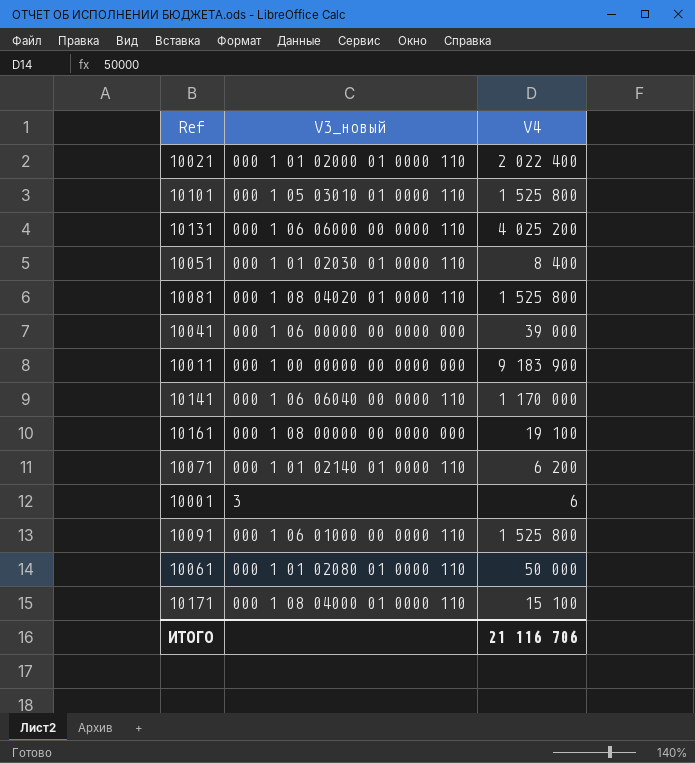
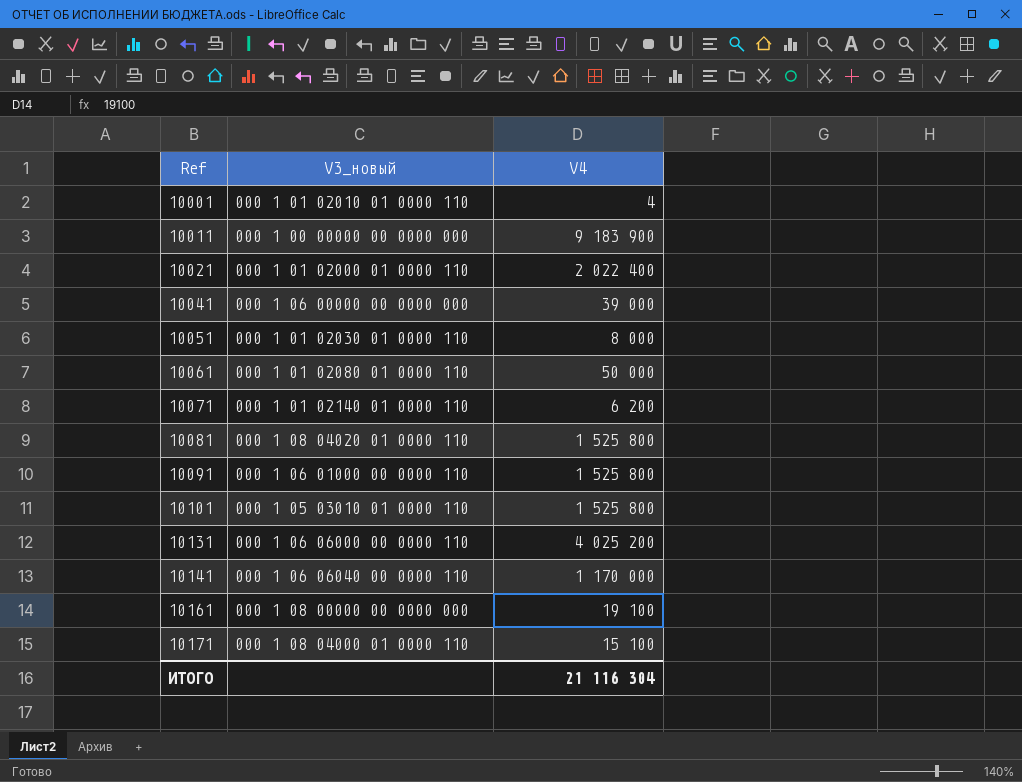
row order: none -> Ref ascending
10001 | V3_новый: 3 -> 000 1 01 02010 01 0000 110
10001 | V4: 6 -> 4
10051 | V4: 8 400 -> 8 000
ИТОГО | V4: 21 116 706 -> 21 116 304

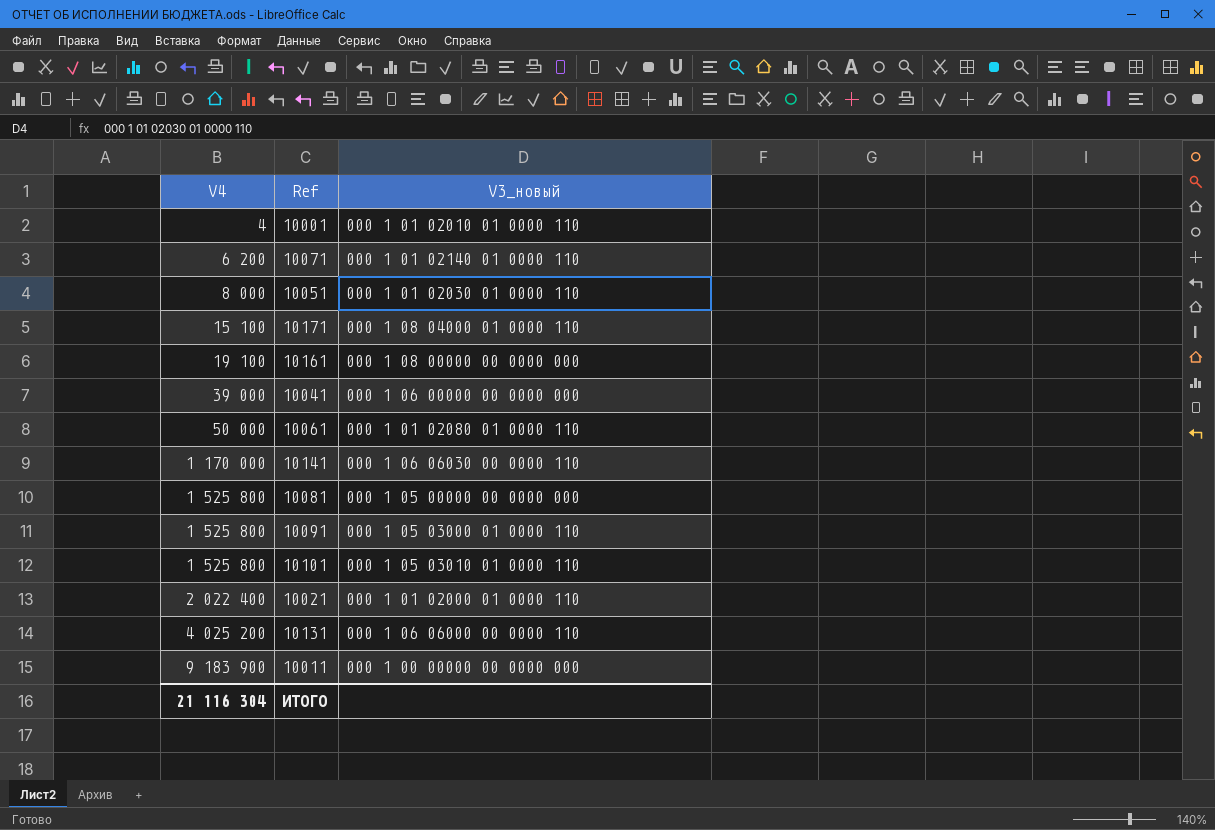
row order: Ref ascending -> V4 ascending
column V4 | position: 3 -> 1
10141 | V3_новый: 000 1 06 06040 00 0000 110 -> 000 1 06 06030 00 0000 110
10081 | V3_новый: 000 1 08 04020 01 0000 110 -> 000 1 05 00000 00 0000 000
10091 | V3_новый: 000 1 06 01000 00 0000 110 -> 000 1 05 03000 01 0000 110

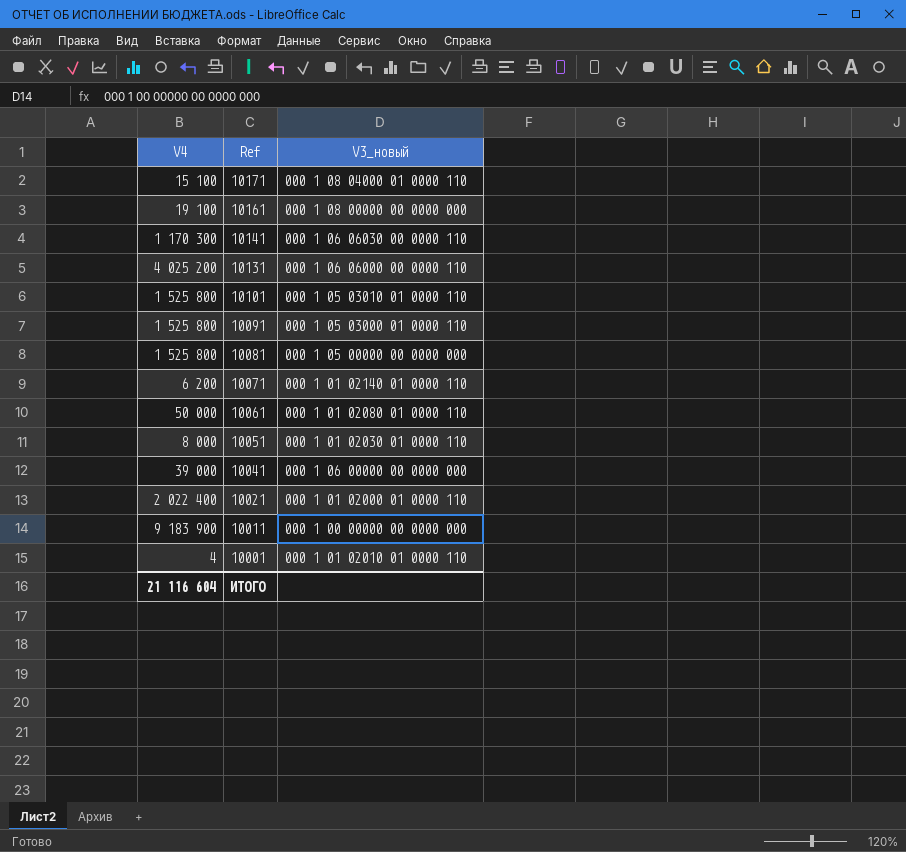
row order: V4 ascending -> Ref descending
10141 | V4: 1 170 000 -> 1 170 300
ИТОГО | V4: 21 116 304 -> 21 116 604

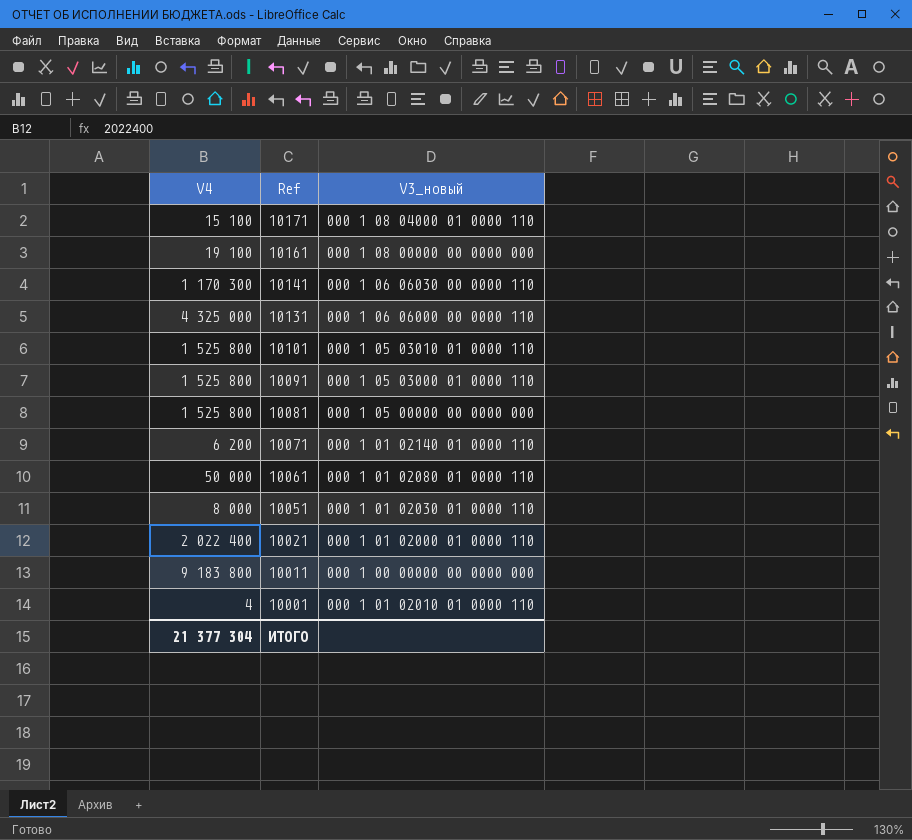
row 10041: 39 000 | 000 1 06 00000 00 0000 000 -> none
10131 | V4: 4 025 200 -> 4 325 000
10011 | V4: 9 183 900 -> 9 183 800
ИТОГО | V4: 21 116 604 -> 21 377 304

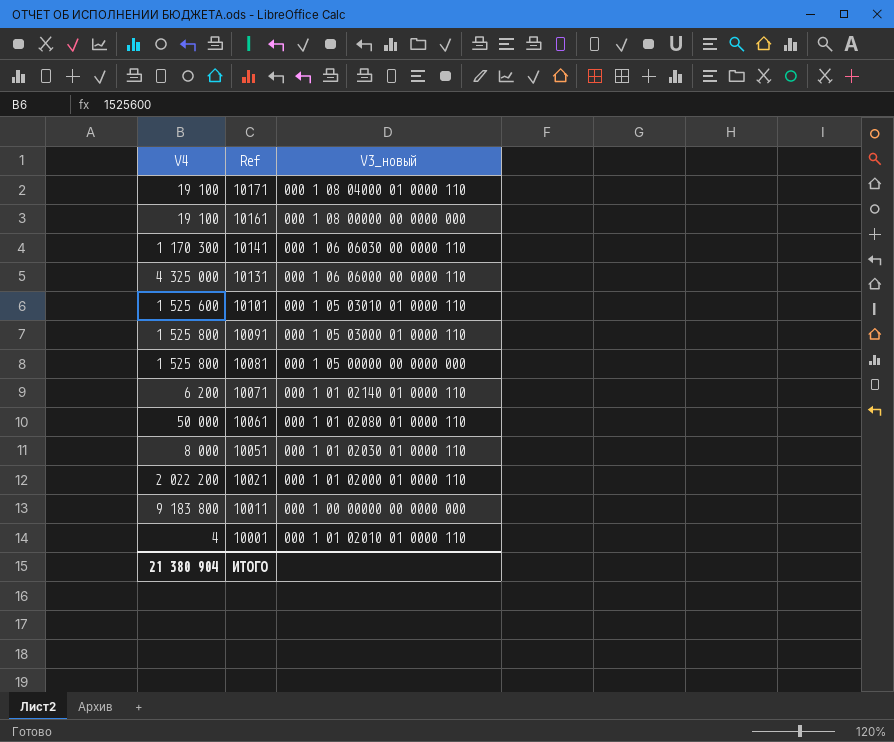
10171 | V4: 15 100 -> 19 100
10101 | V4: 1 525 800 -> 1 525 600
10021 | V4: 2 022 400 -> 2 022 200
ИТОГО | V4: 21 377 304 -> 21 380 904

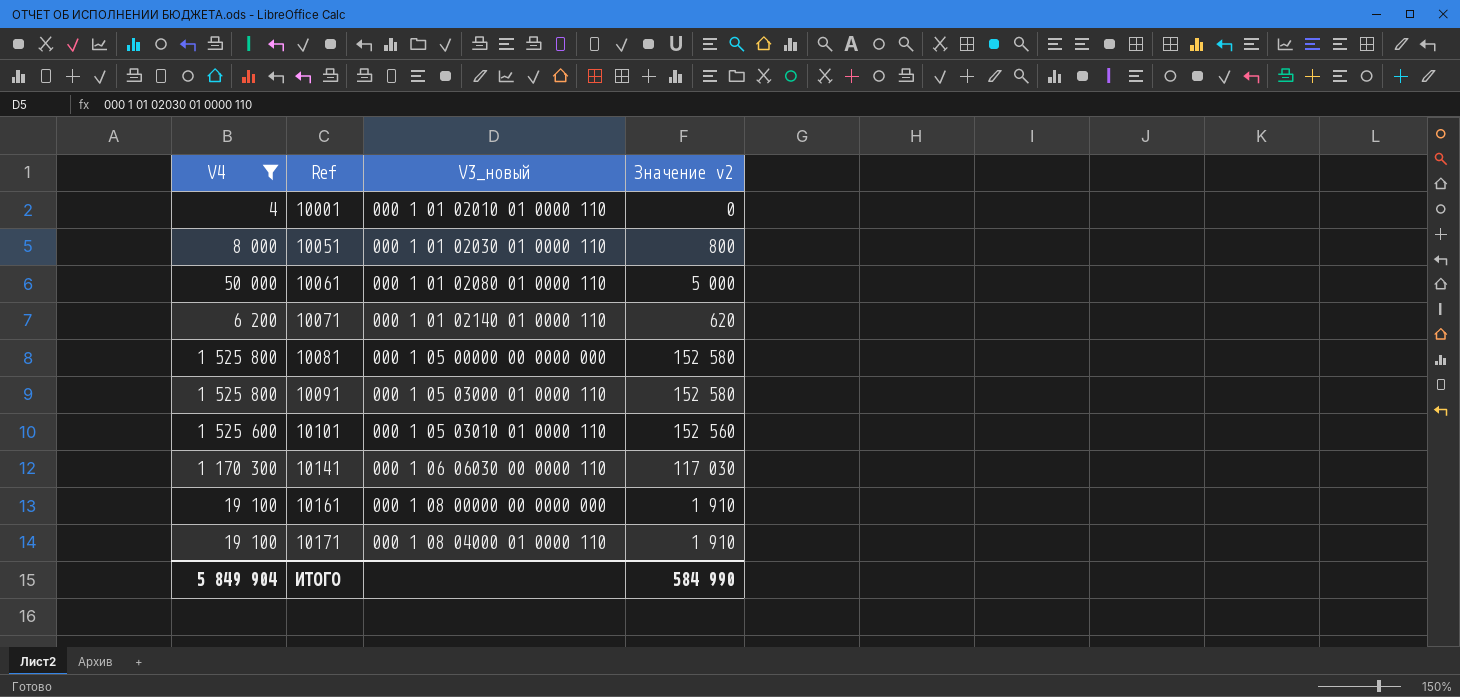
filter: none -> V4 <= 1 525 800
row order: Ref descending -> Ref ascending
column Значение v2 | formula: none -> [V4] * 0,1
ИТОГО | V4: 21 380 904 -> 5 849 904

